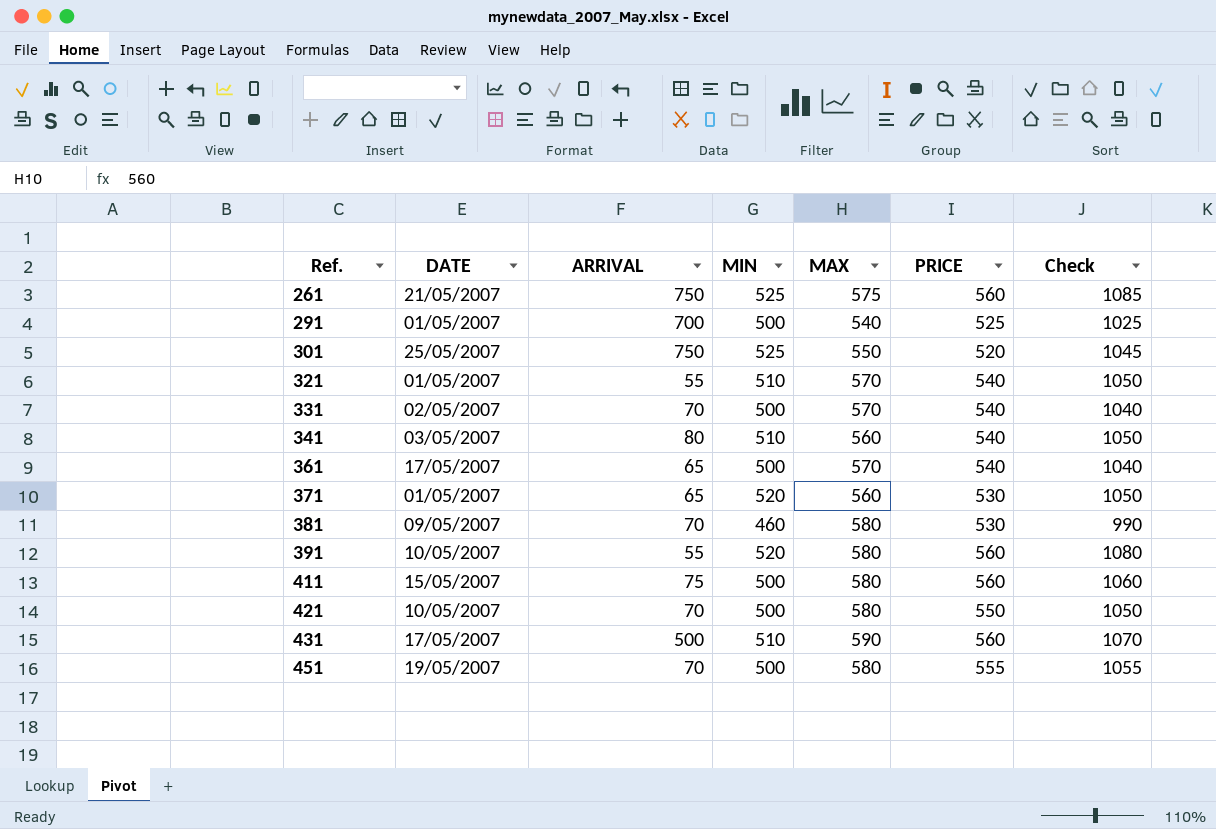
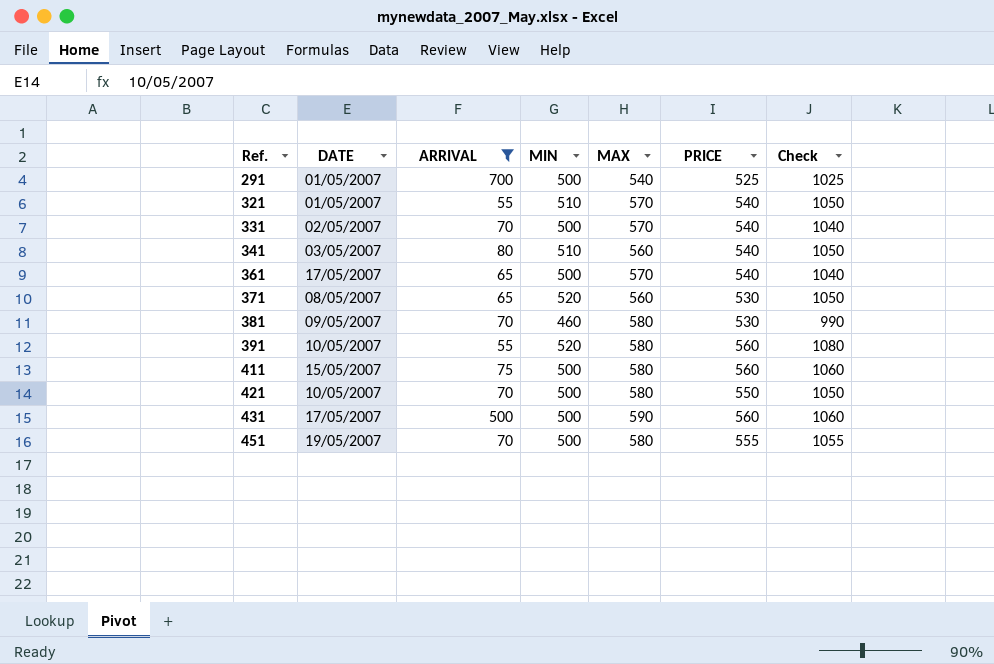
filter: none -> ARRIVAL != 750
371 | DATE: 01/05/2007 -> 08/05/2007
431 | MIN: 510 -> 500
431 | Check: 1070 -> 1060

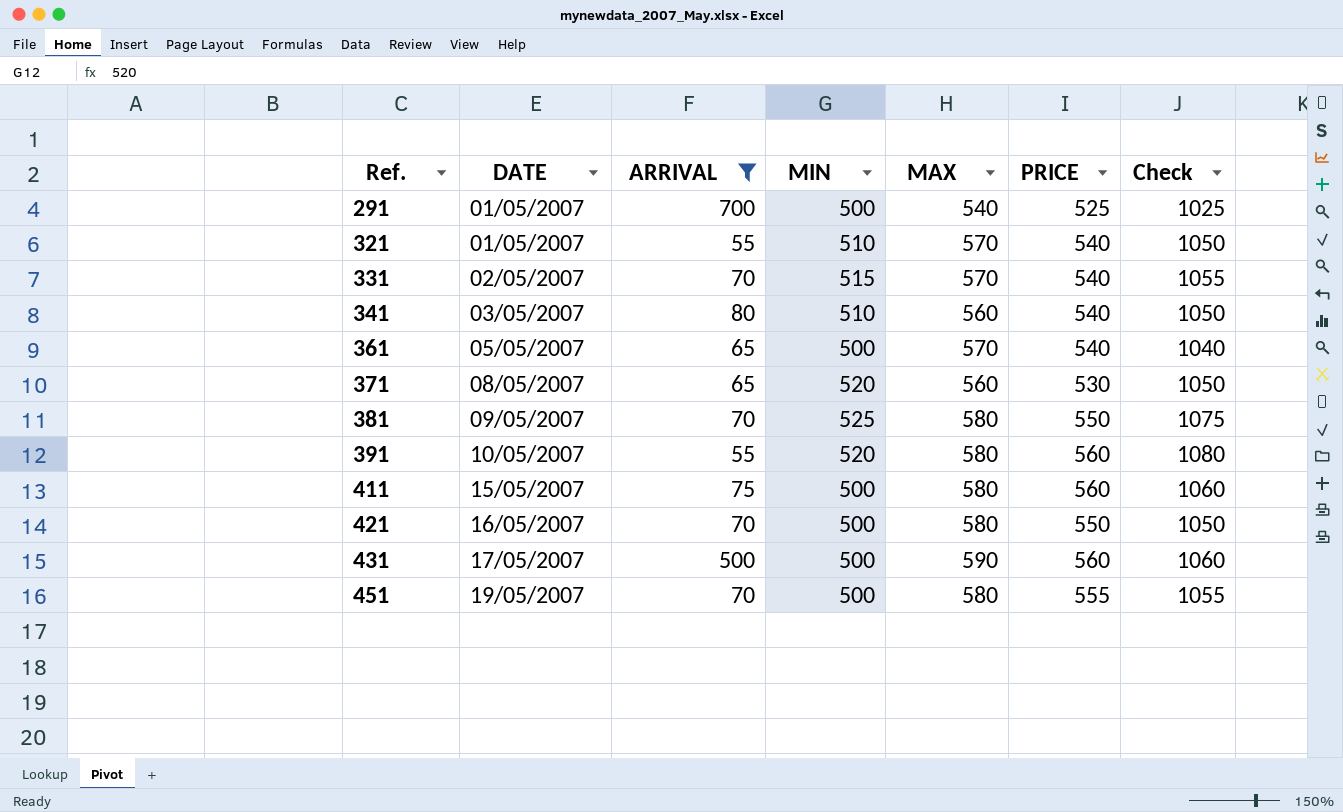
331 | MIN: 500 -> 515
331 | Check: 1040 -> 1055
361 | DATE: 17/05/2007 -> 05/05/2007
381 | MIN: 460 -> 525
381 | PRICE: 530 -> 550
381 | Check: 990 -> 1075
421 | DATE: 10/05/2007 -> 16/05/2007

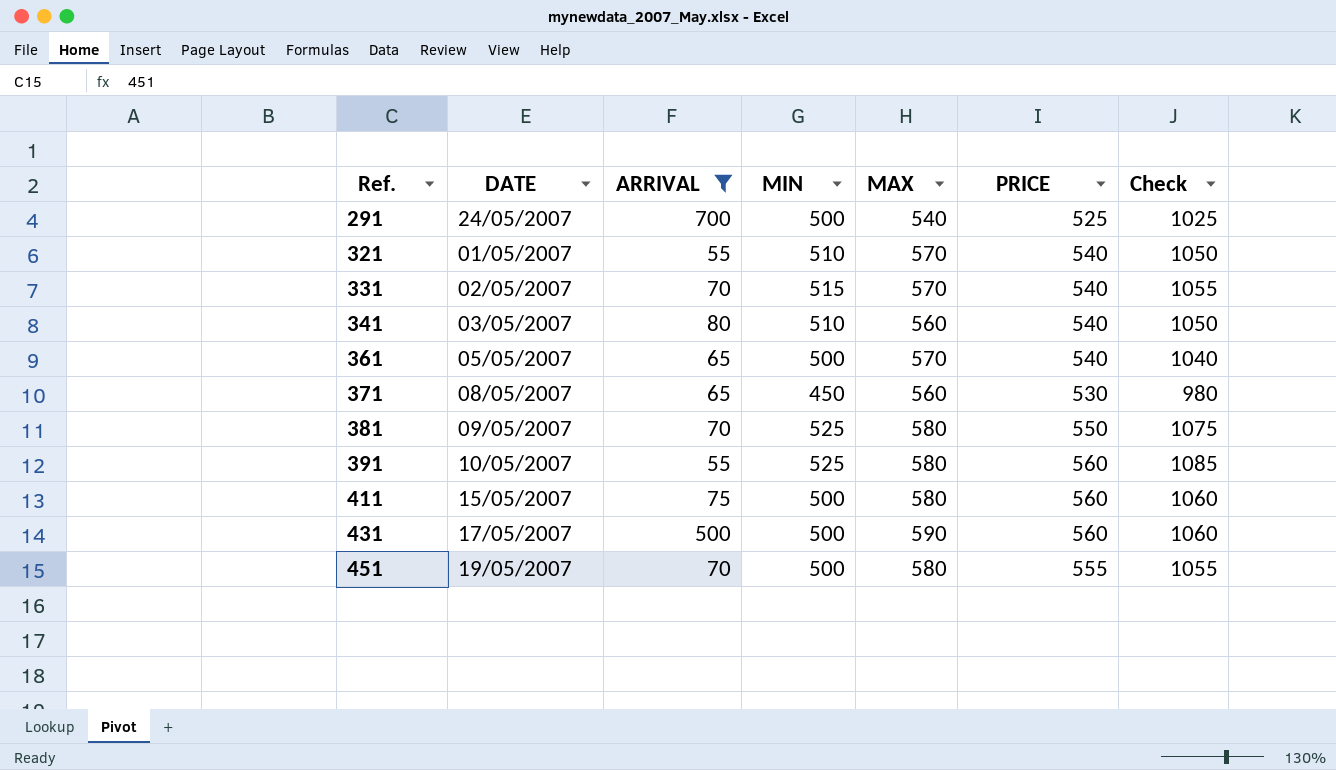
row 421: 16/05/2007 | 70 | 500 | 580 | 550 | 1050 -> none
291 | DATE: 01/05/2007 -> 24/05/2007
371 | MIN: 520 -> 450
371 | Check: 1050 -> 980
391 | MIN: 520 -> 525
391 | Check: 1080 -> 1085

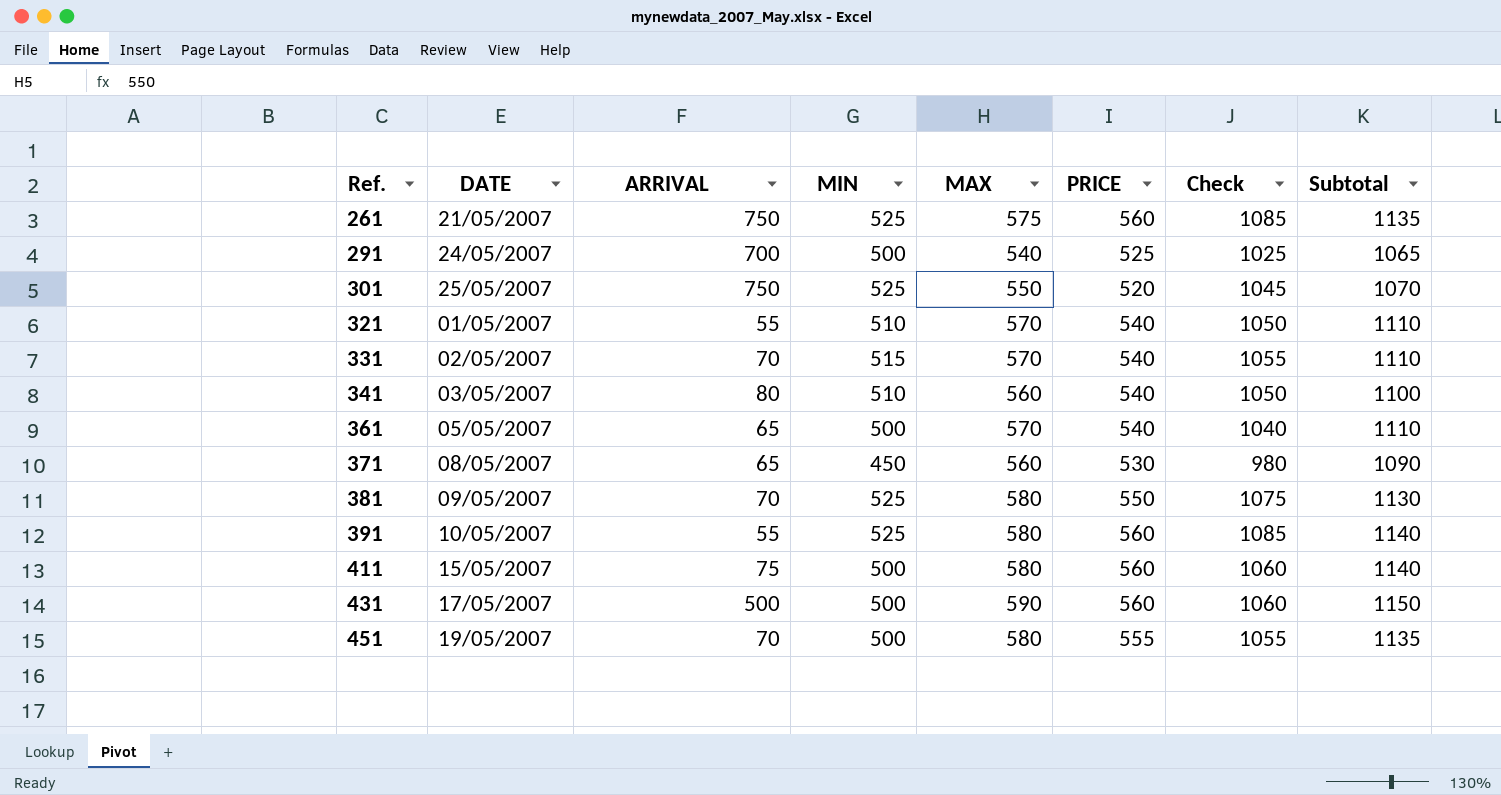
filter: ARRIVAL != 750 -> none
column Subtotal | formula: none -> [MAX] + [PRICE]

